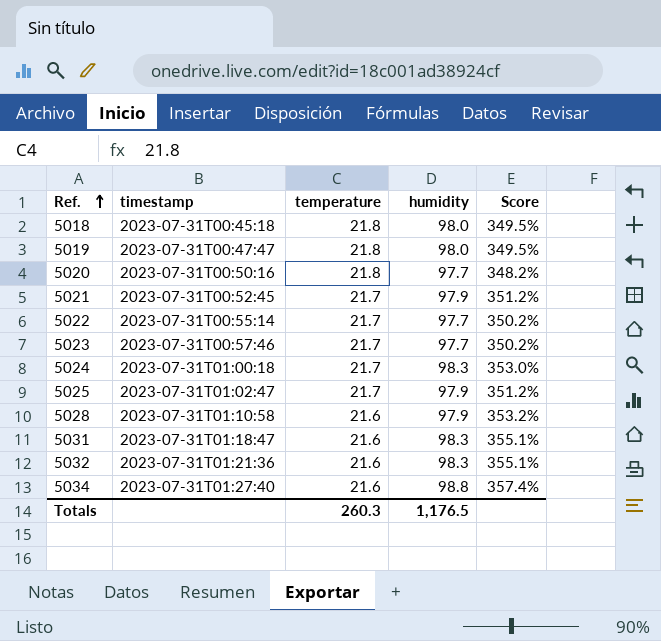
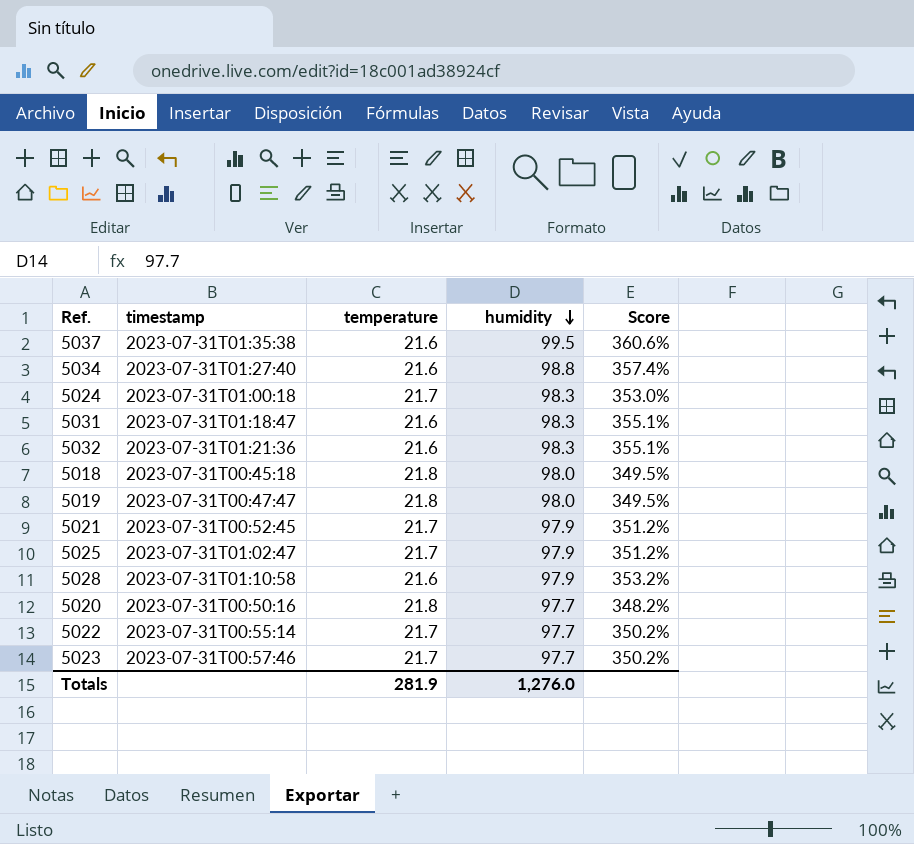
row order: Ref. ascending -> humidity descending
row 5037: none -> 2023-07-31T01:35:38 | 21.6 | 99.5 | 360.6%
Totals | temperature: 260.3 -> 281.9
Totals | humidity: 1,176.5 -> 1,276.0

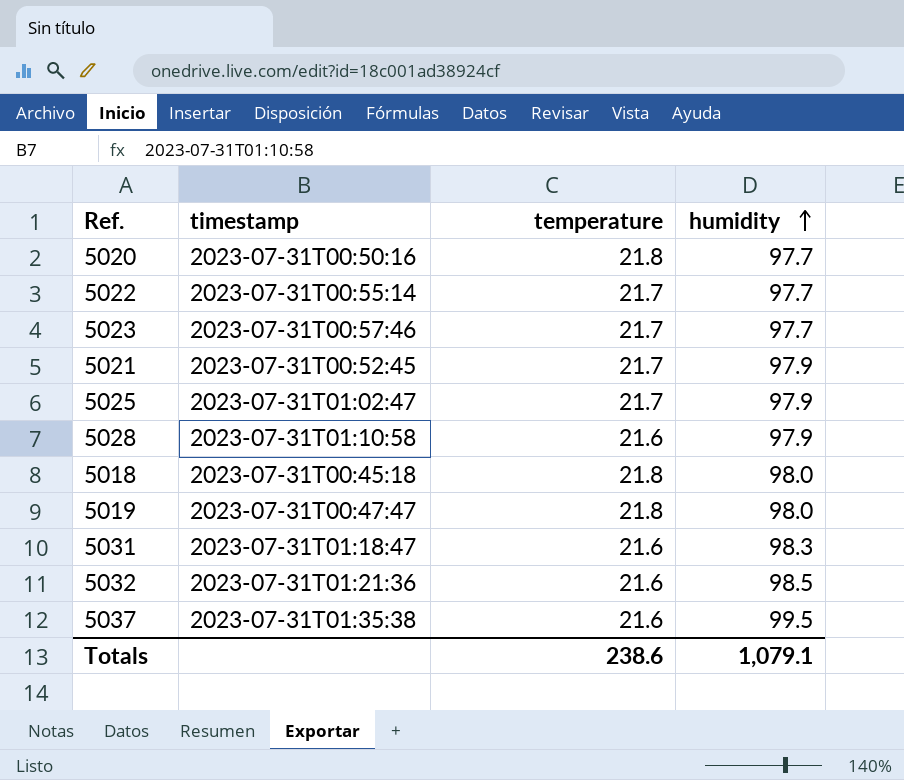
row order: humidity descending -> humidity ascending
column Score | formula: ([humidity] - [temperature]) / [temperature] -> none
row 5034: 2023-07-31T01:27:40 | 21.6 | 98.8 | 357.4% -> none
row 5024: 2023-07-31T01:00:18 | 21.7 | 98.3 | 353.0% -> none
5032 | humidity: 98.3 -> 98.5
Totals | temperature: 281.9 -> 238.6
Totals | humidity: 1,276.0 -> 1,079.1

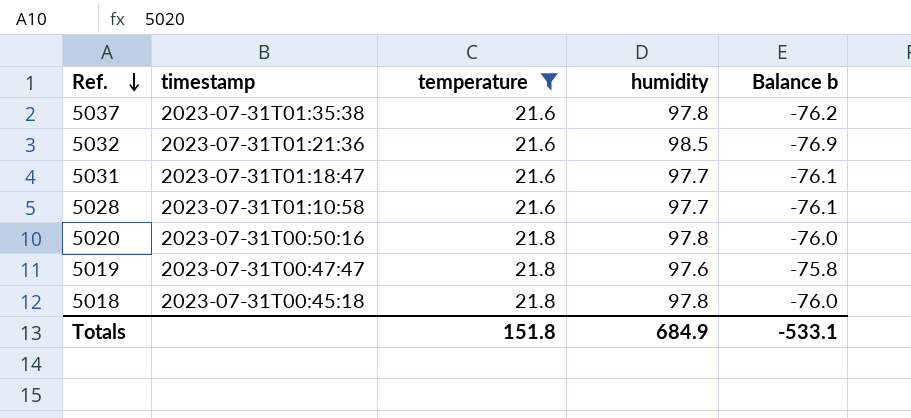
filter: none -> temperature != 21.7
row order: humidity ascending -> Ref. descending
column Balance b | formula: none -> [temperature] - [humidity]
5037 | humidity: 99.5 -> 97.8
5031 | humidity: 98.3 -> 97.7
5028 | humidity: 97.9 -> 97.7
5020 | humidity: 97.7 -> 97.8
5019 | humidity: 98.0 -> 97.6
5018 | humidity: 98.0 -> 97.8
Totals | temperature: 238.6 -> 151.8
Totals | humidity: 1,079.1 -> 684.9

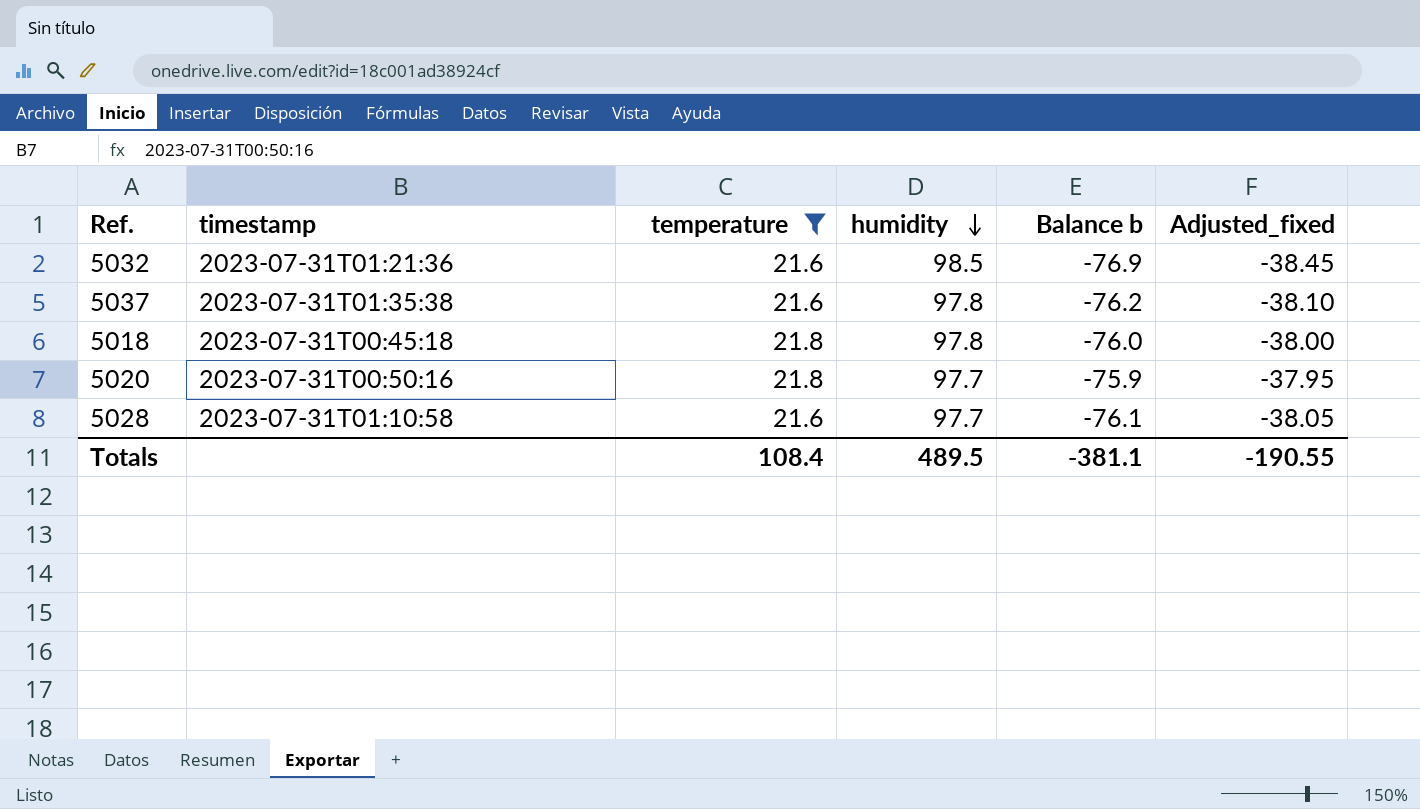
row order: Ref. descending -> humidity descending
column Adjusted_fixed | formula: none -> [Balance b] * 0.5
row 5031: 2023-07-31T01:18:47 | 21.6 | 97.7 | -76.1 -> none
row 5019: 2023-07-31T00:47:47 | 21.8 | 97.6 | -75.8 -> none
5020 | humidity: 97.8 -> 97.7
5020 | Balance b: -76.0 -> -75.9
Totals | temperature: 151.8 -> 108.4
Totals | humidity: 684.9 -> 489.5
Totals | Balance b: -533.1 -> -381.1

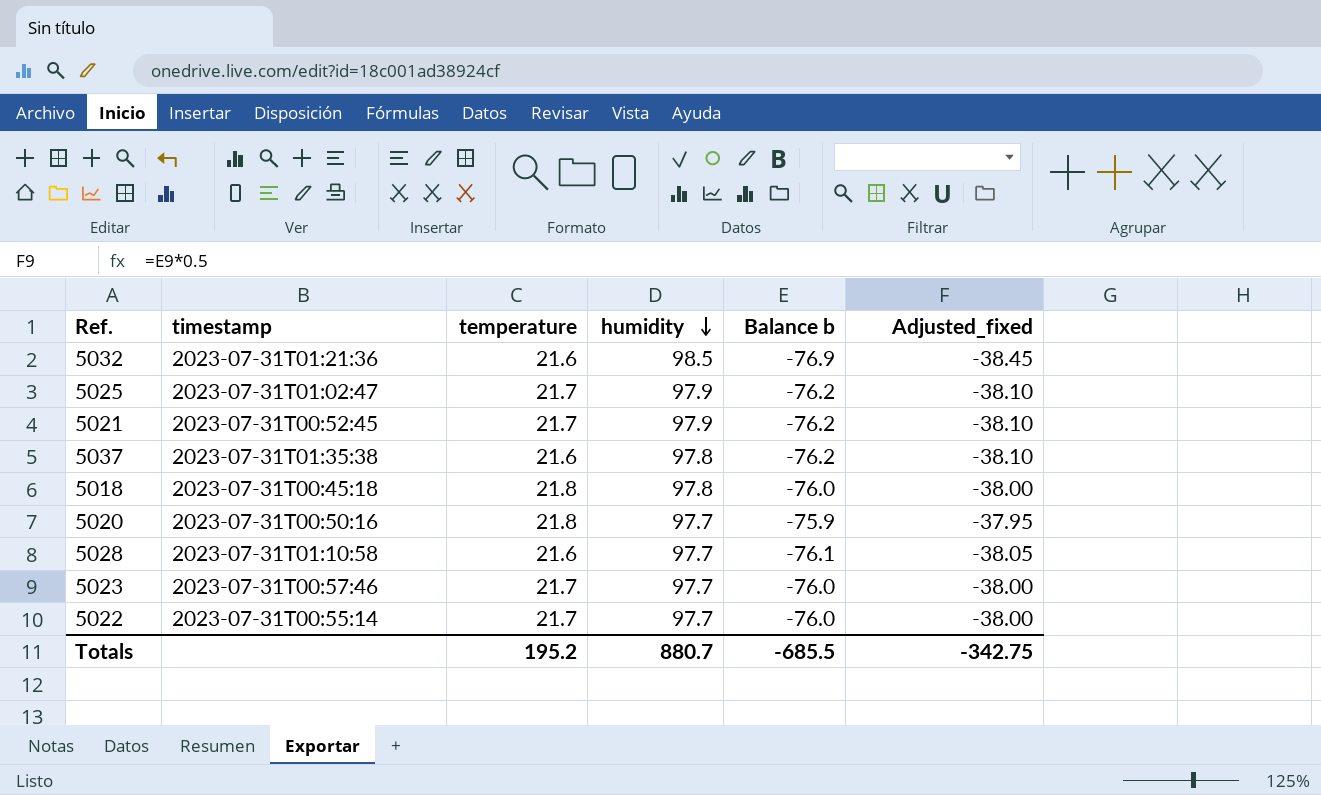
filter: temperature != 21.7 -> none
Totals | temperature: 108.4 -> 195.2
Totals | humidity: 489.5 -> 880.7
Totals | Balance b: -381.1 -> -685.5
Totals | Adjusted_fixed: -190.55 -> -342.75

